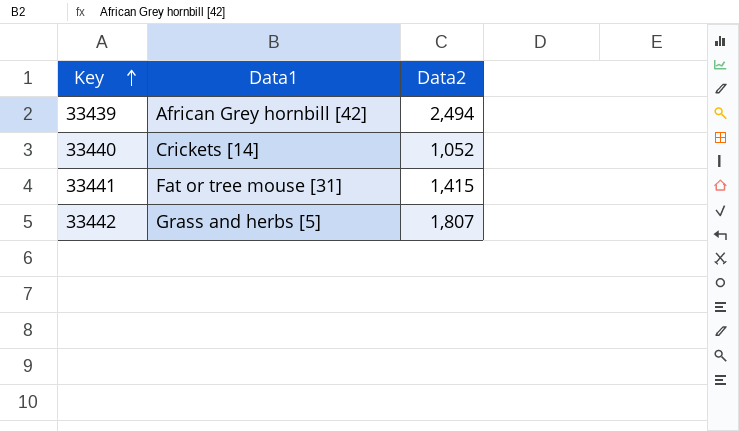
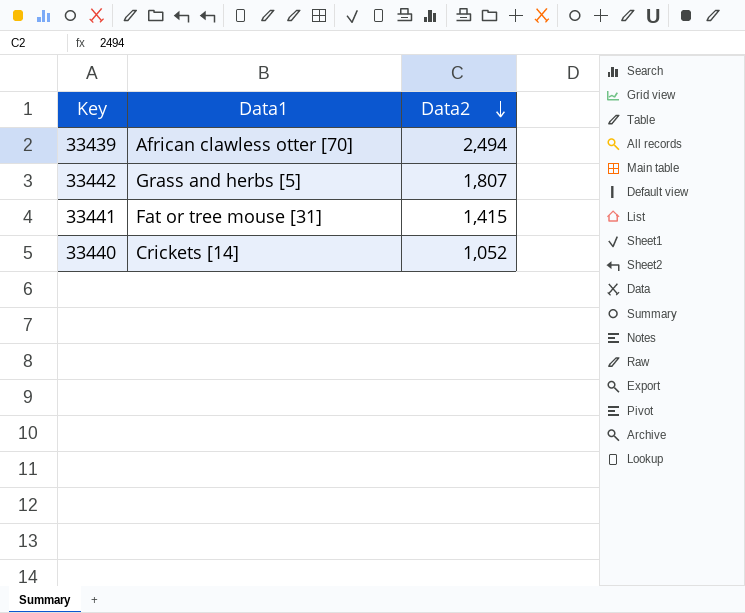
row order: Key ascending -> Data2 descending
33439 | Data1: African Grey hornbill [42] -> African clawless otter [70]

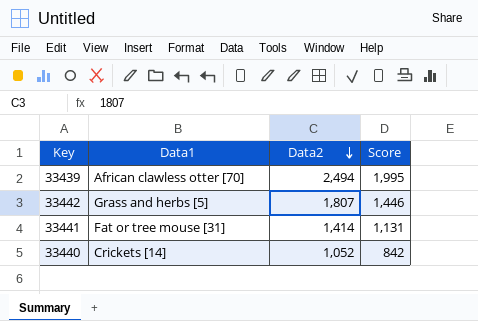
column Score | formula: none -> [Data2] * 0.8
33441 | Data2: 1,415 -> 1,414

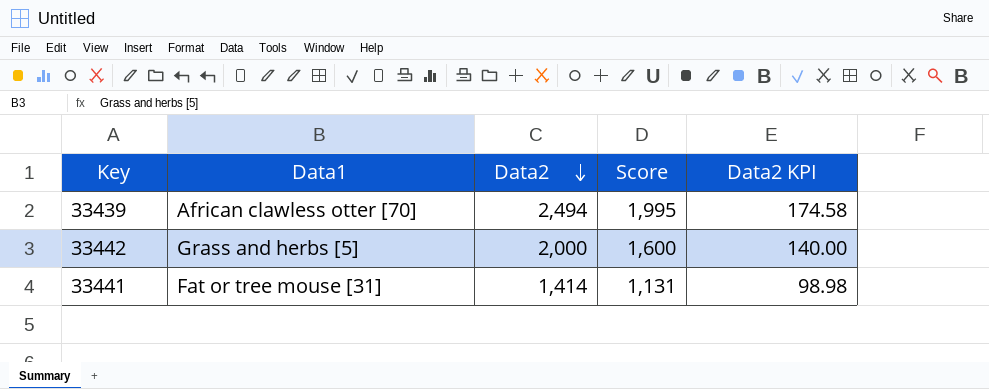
column Data2 KPI | formula: none -> [Data2] * 0.07
row 33440: Crickets [14] | 1,052 | 842 -> none
33442 | Data2: 1,807 -> 2,000
33442 | Score: 1,446 -> 1,600

